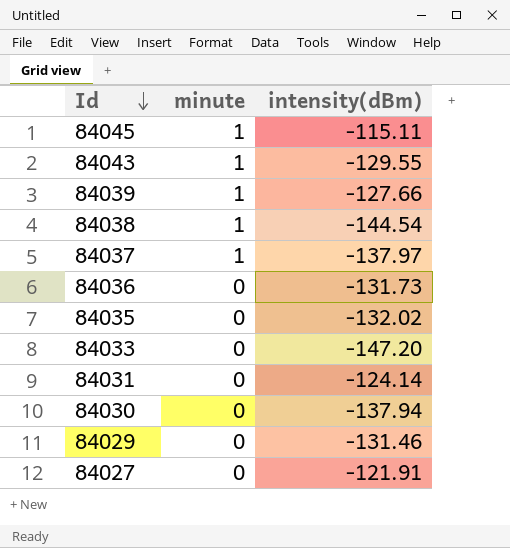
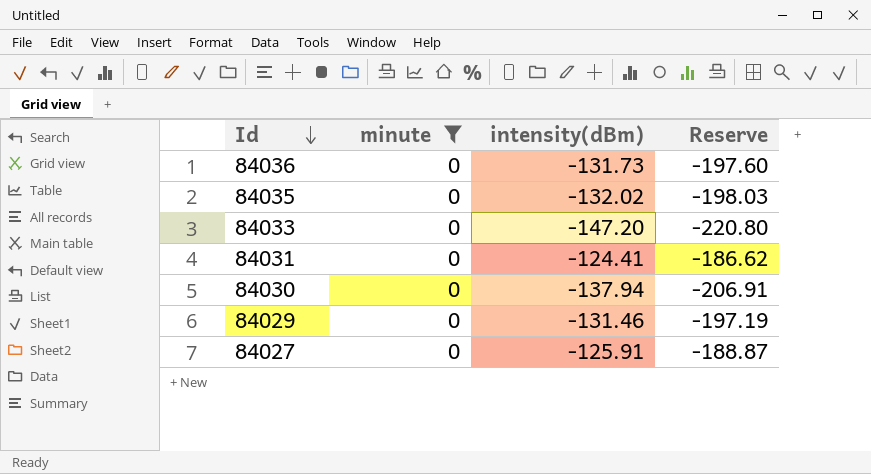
filter: none -> minute = 0
column Reserve | formula: none -> [intensity(dBm)] * 1.5
84031 | intensity(dBm): -124.14 -> -124.41
84027 | intensity(dBm): -121.91 -> -125.91

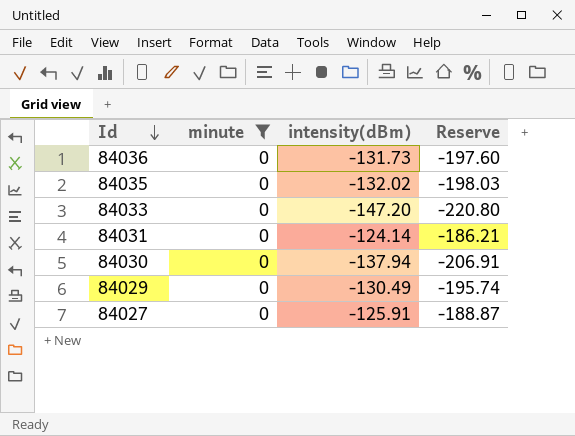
84031 | intensity(dBm): -124.41 -> -124.14
84031 | Reserve: -186.62 -> -186.21
84029 | intensity(dBm): -131.46 -> -130.49
84029 | Reserve: -197.19 -> -195.74

